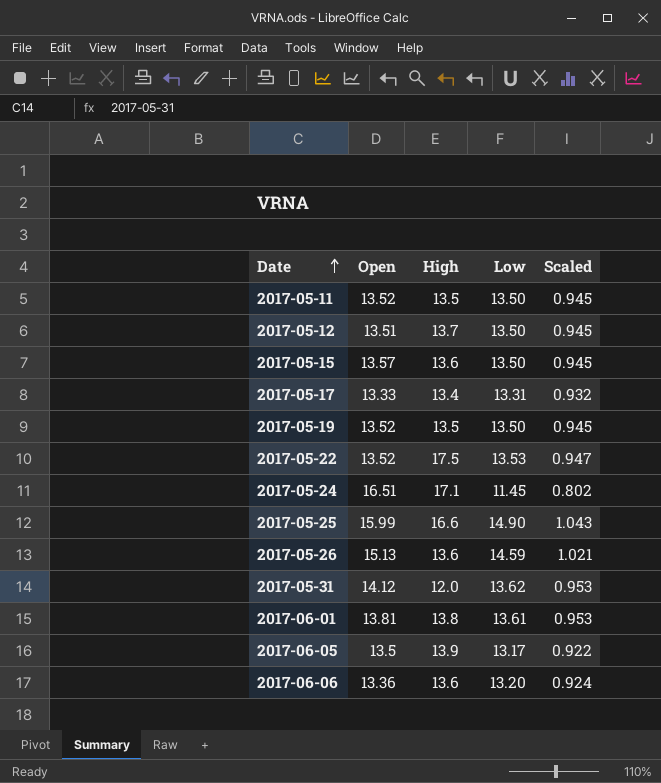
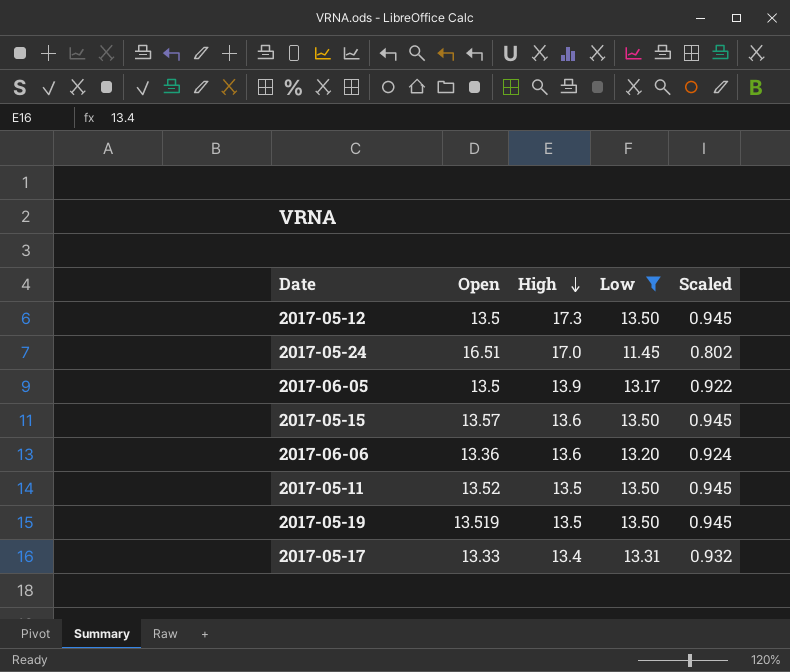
filter: none -> Low <= 13.50
row order: Date ascending -> High descending
2017-05-12 | Open: 13.51 -> 13.5
2017-05-12 | High: 13.7 -> 17.3
2017-05-24 | High: 17.1 -> 17.0
2017-05-19 | Open: 13.52 -> 13.519

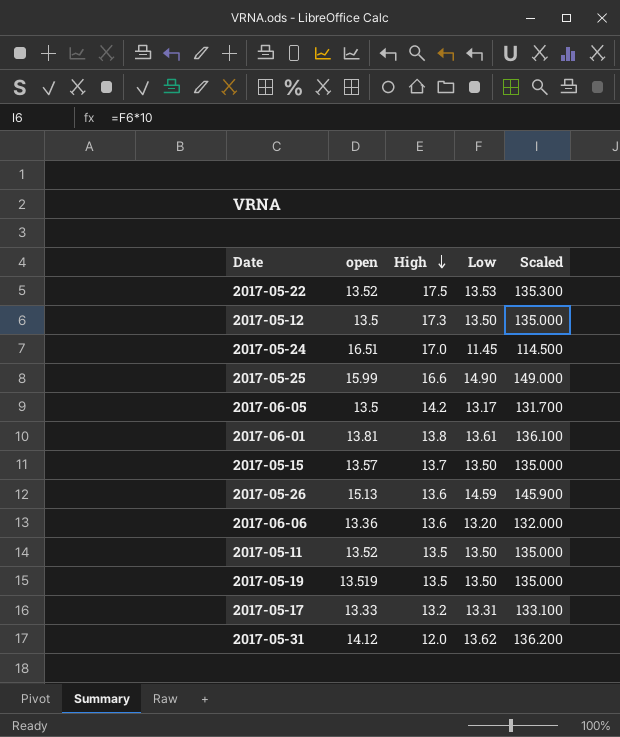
filter: Low <= 13.50 -> none
column name: Open -> open
column Scaled | formula: [Low] * 0.07 -> [Low] * 10
2017-06-05 | High: 13.9 -> 14.2
2017-05-15 | High: 13.6 -> 13.7
2017-05-17 | High: 13.4 -> 13.2

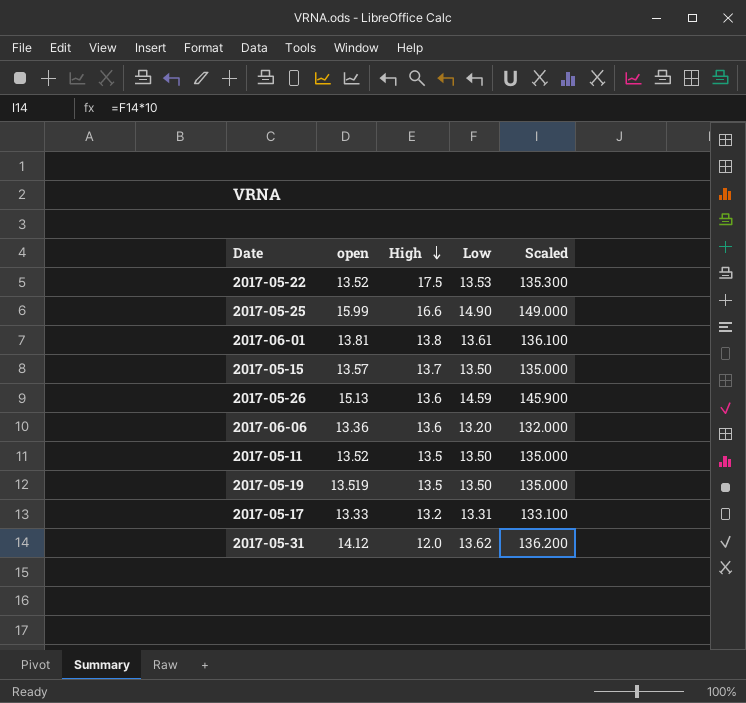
row 2017-05-12: 13.5 | 17.3 | 13.50 | 135.000 -> none
row 2017-05-24: 16.51 | 17.0 | 11.45 | 114.500 -> none
row 2017-06-05: 13.5 | 14.2 | 13.17 | 131.700 -> none

